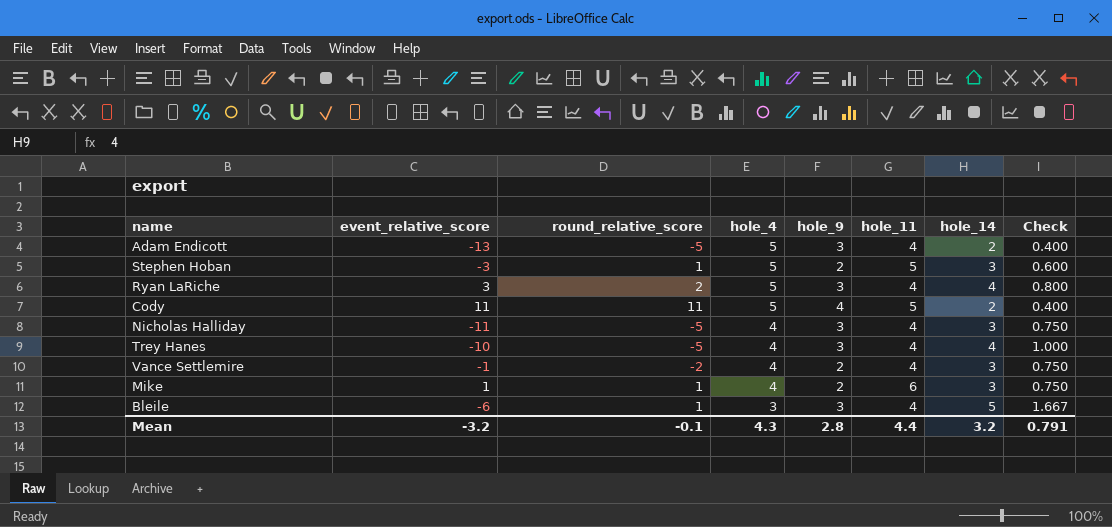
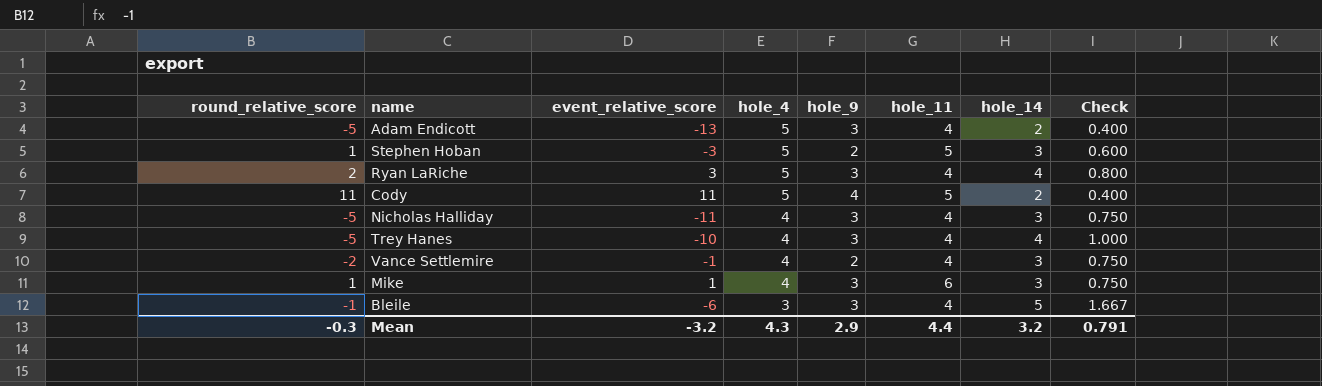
column round_relative_score | position: 3 -> 1
Mike | hole_9: 2 -> 3
Bleile | round_relative_score: 1 -> -1
Mean | round_relative_score: -0.1 -> -0.3
Mean | hole_9: 2.8 -> 2.9

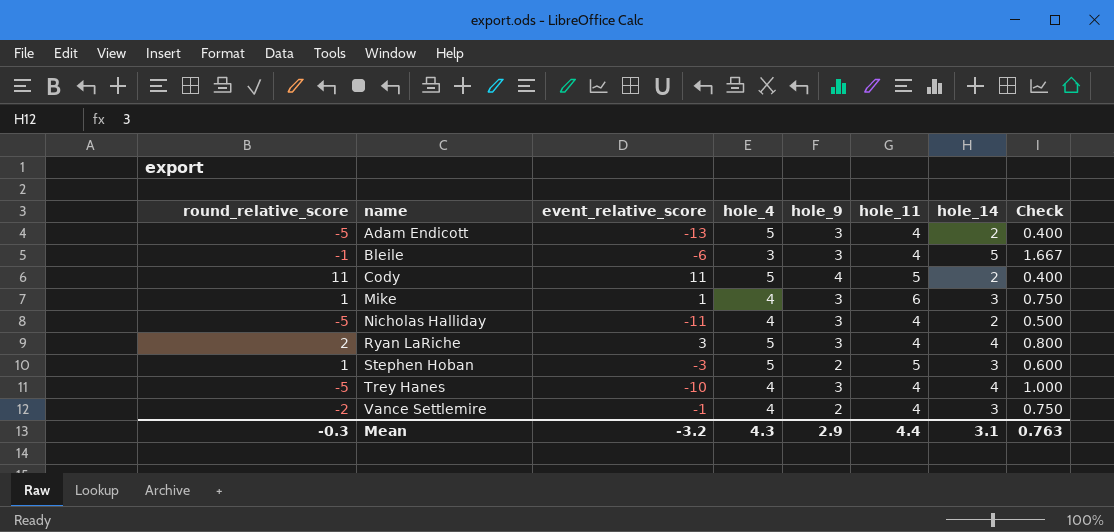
row order: hole_4 descending -> name ascending
Nicholas Halliday | hole_14: 3 -> 2
Nicholas Halliday | Check: 0.750 -> 0.500
Mean | hole_14: 3.2 -> 3.1
Mean | Check: 0.791 -> 0.763

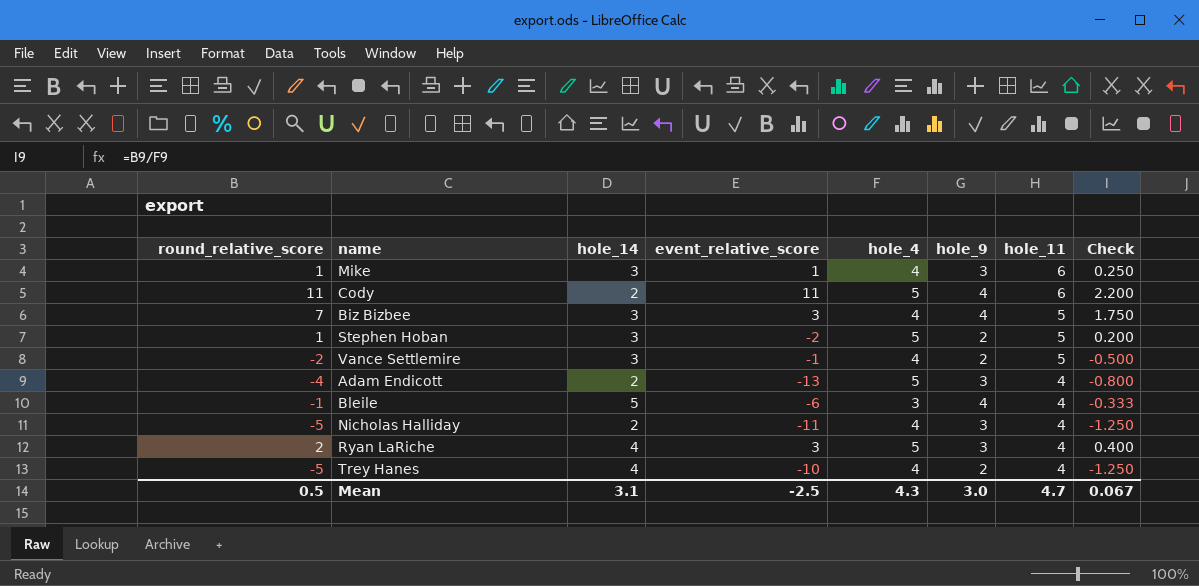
row order: name ascending -> hole_11 descending
column hole_14 | position: 7 -> 3
column Check | formula: [hole_14] / [hole_4] -> [round_relative_score] / [hole_4]
Cody | hole_11: 5 -> 6
row Biz Bizbee: none -> 7 | 3 | 3 | 4 | 4 | 5 | 1.750
Stephen Hoban | event_relative_score: -3 -> -2
Vance Settlemire | hole_11: 4 -> 5
Adam Endicott | round_relative_score: -5 -> -4
Bleile | hole_9: 3 -> 4
Trey Hanes | hole_9: 3 -> 2
Mean | round_relative_score: -0.3 -> 0.5
Mean | event_relative_score: -3.2 -> -2.5
Mean | hole_9: 2.9 -> 3.0
Mean | hole_11: 4.4 -> 4.7
Mean | Check: 0.763 -> 0.067

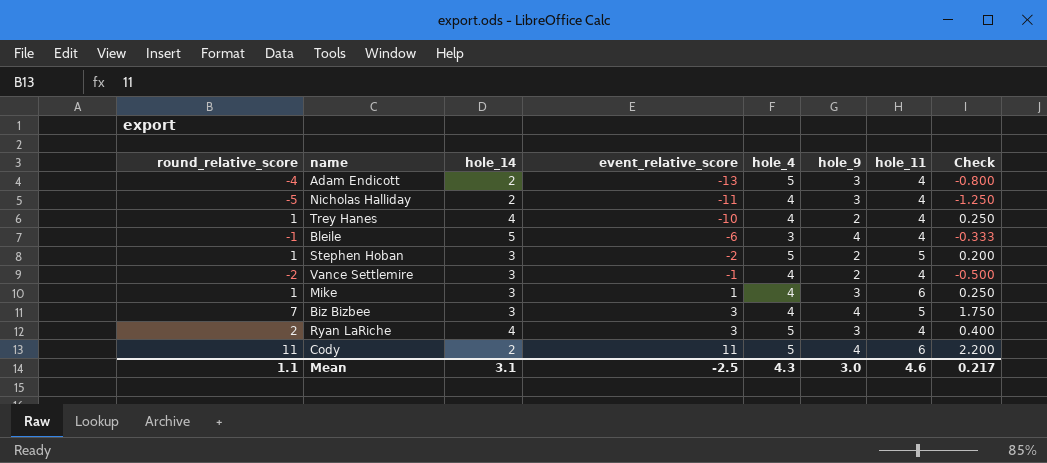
row order: hole_11 descending -> event_relative_score ascending
Trey Hanes | round_relative_score: -5 -> 1
Trey Hanes | Check: -1.250 -> 0.250
Vance Settlemire | hole_11: 5 -> 4
Mean | round_relative_score: 0.5 -> 1.1
Mean | hole_11: 4.7 -> 4.6
Mean | Check: 0.067 -> 0.217

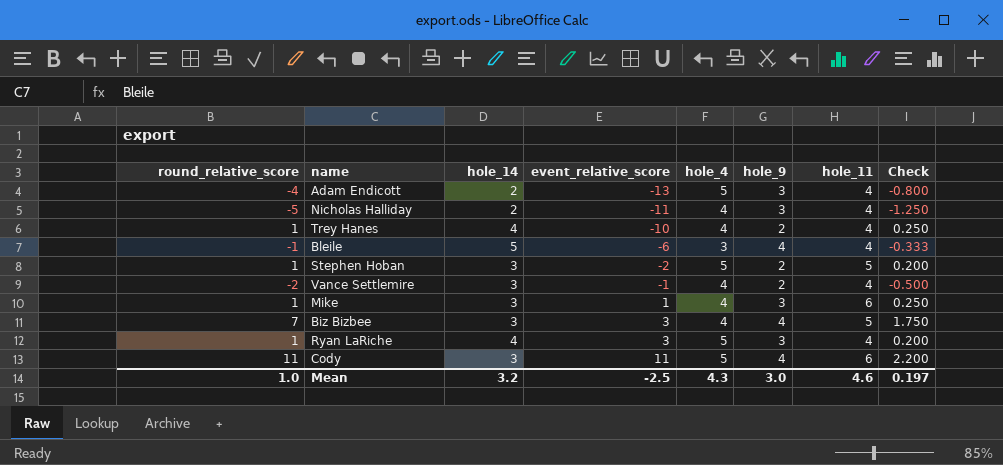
Ryan LaRiche | round_relative_score: 2 -> 1
Ryan LaRiche | Check: 0.400 -> 0.200
Cody | hole_14: 2 -> 3
Mean | round_relative_score: 1.1 -> 1.0
Mean | hole_14: 3.1 -> 3.2
Mean | Check: 0.217 -> 0.197

